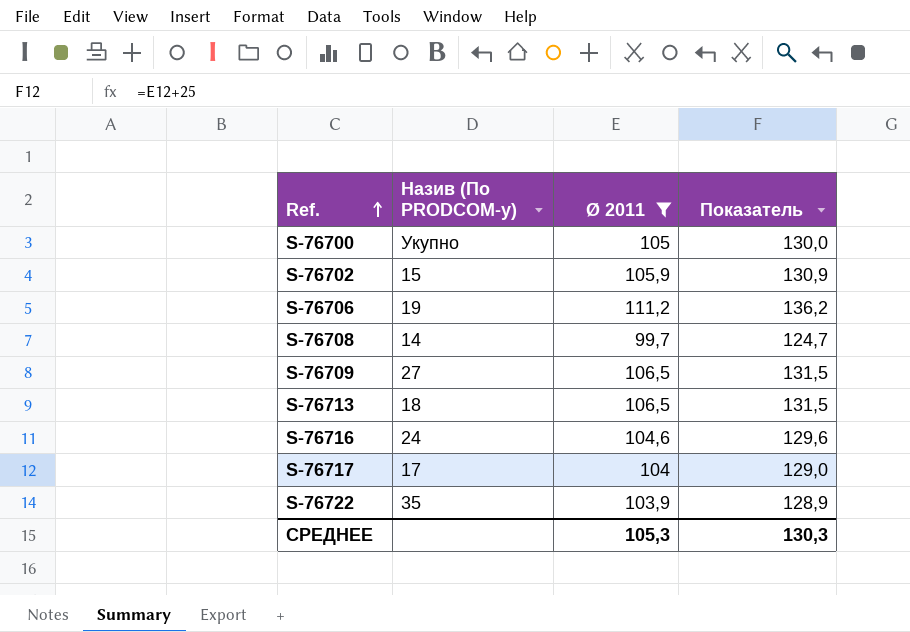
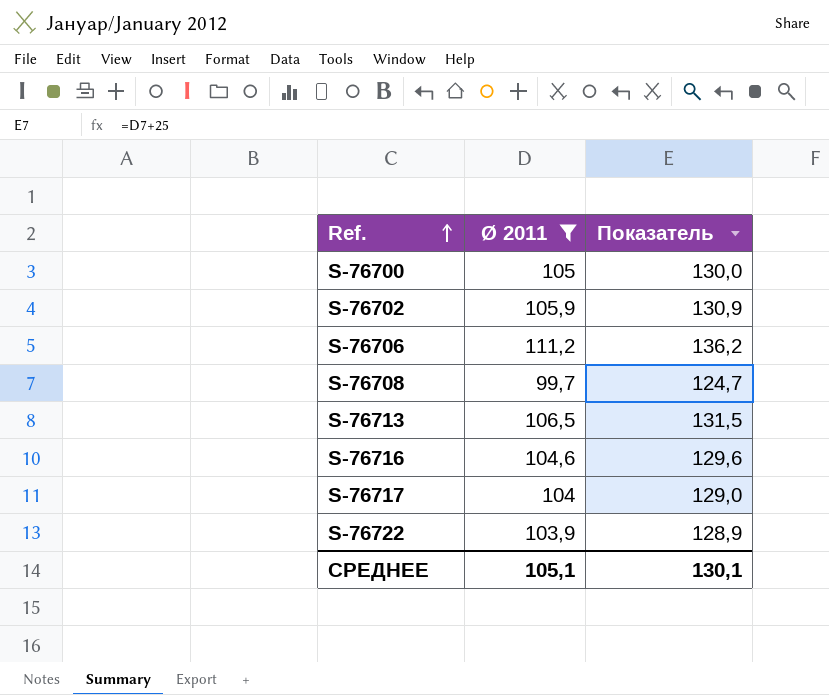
column Назив (Пo PRODCOM-у) | position: 2 -> none
row S-76709: 27 | 106,5 | 131,5 -> none
СРЕДНЕЕ | Ø 2011: 105,3 -> 105,1
СРЕДНЕЕ | Показатель: 130,3 -> 130,1

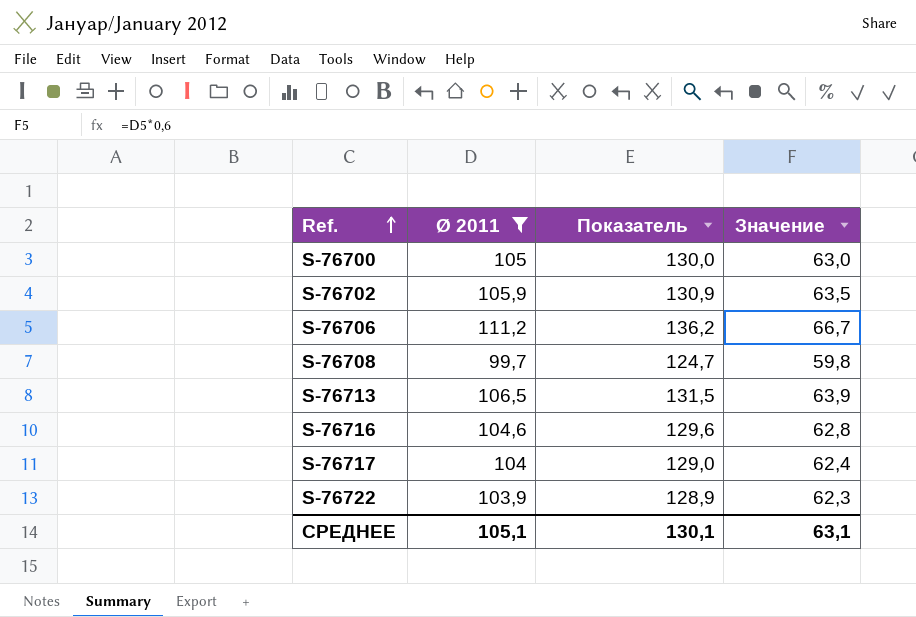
column Значение | formula: none -> [Ø 2011] * 0,6

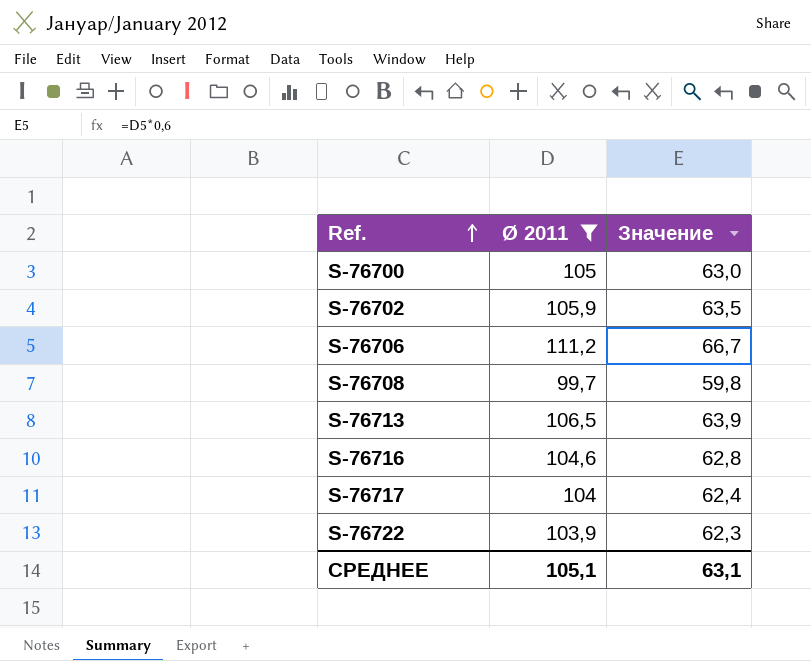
column Показатель | formula: [Ø 2011] + 25 -> none

